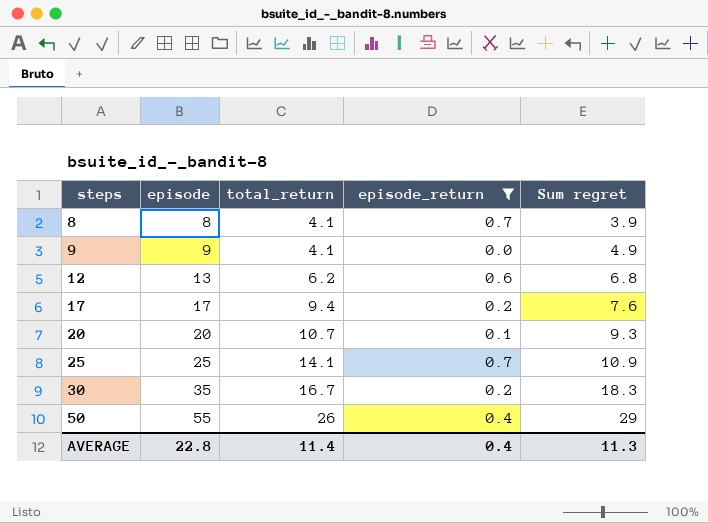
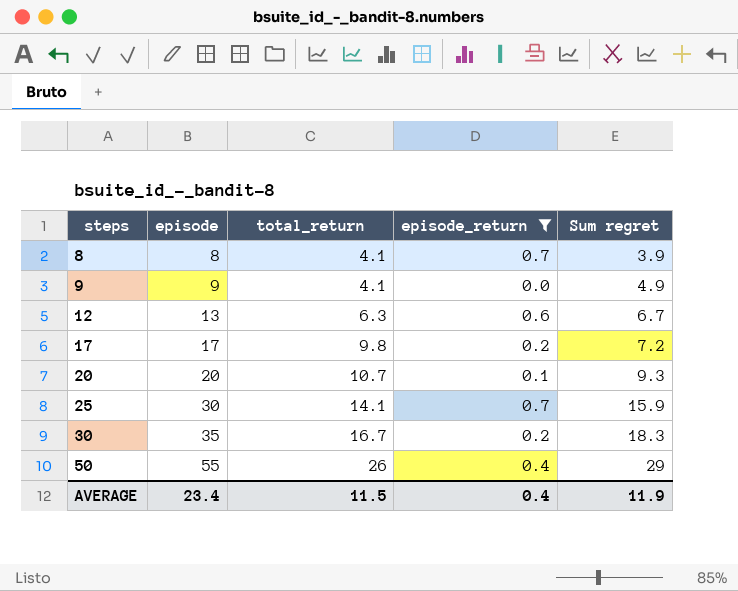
12 | total_return: 6.2 -> 6.3
12 | Sum regret: 6.8 -> 6.7
17 | total_return: 9.4 -> 9.8
17 | Sum regret: 7.6 -> 7.2
25 | episode: 25 -> 30
25 | Sum regret: 10.9 -> 15.9
AVERAGE | episode: 22.8 -> 23.4
AVERAGE | total_return: 11.4 -> 11.5
AVERAGE | Sum regret: 11.3 -> 11.9

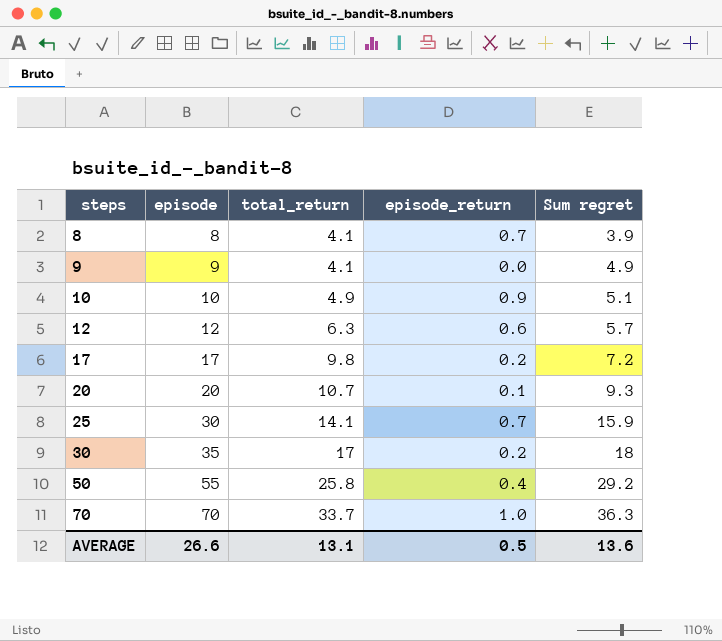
filter: episode_return <= 0.7 -> none
12 | episode: 13 -> 12
12 | Sum regret: 6.7 -> 5.7
30 | total_return: 16.7 -> 17
30 | Sum regret: 18.3 -> 18
50 | total_return: 26 -> 25.8
50 | Sum regret: 29 -> 29.2
AVERAGE | episode: 23.4 -> 26.6
AVERAGE | total_return: 11.5 -> 13.1
AVERAGE | episode_return: 0.4 -> 0.5
AVERAGE | Sum regret: 11.9 -> 13.6

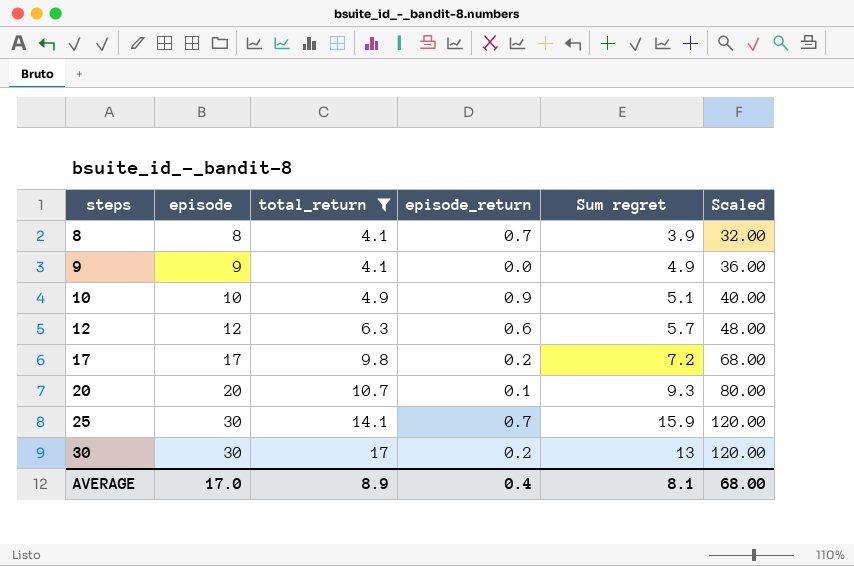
filter: none -> total_return <= 17
column Scaled | formula: none -> [episode] * 4
30 | episode: 35 -> 30
30 | Sum regret: 18 -> 13
AVERAGE | episode: 26.6 -> 17.0
AVERAGE | total_return: 13.1 -> 8.9
AVERAGE | episode_return: 0.5 -> 0.4
AVERAGE | Sum regret: 13.6 -> 8.1

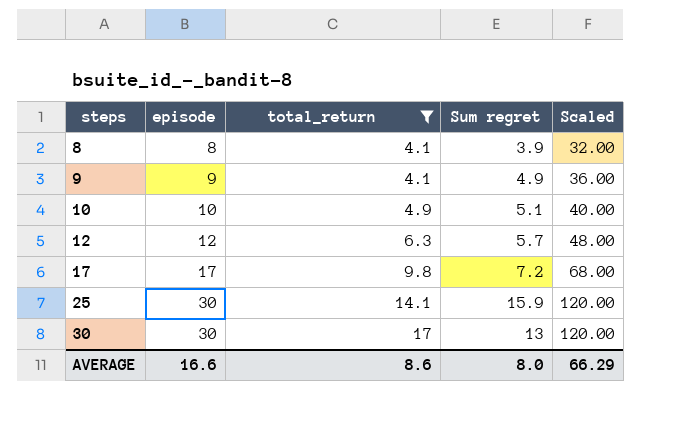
column episode_return | position: 4 -> none
row 20: 20 | 10.7 | 0.1 | 9.3 | 80.00 -> none
AVERAGE | episode: 17.0 -> 16.6
AVERAGE | total_return: 8.9 -> 8.6
AVERAGE | Sum regret: 8.1 -> 8.0
AVERAGE | Scaled: 68.00 -> 66.29

